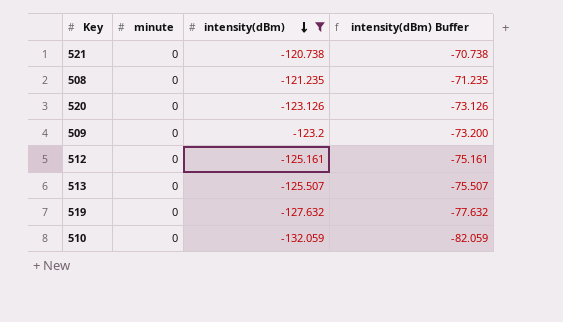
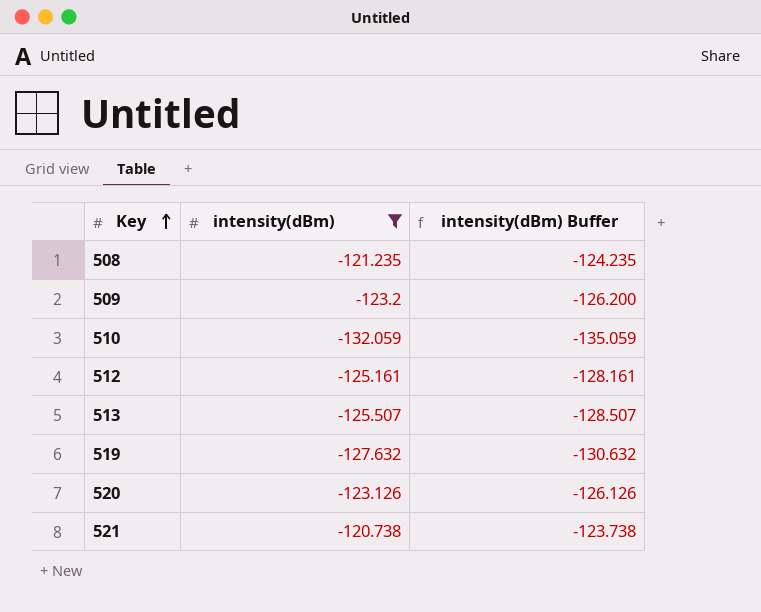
row order: intensity(dBm) descending -> Key ascending
column minute | position: 2 -> none
column intensity(dBm) Buffer | formula: [intensity(dBm)] + 50 -> [intensity(dBm)] - 3

